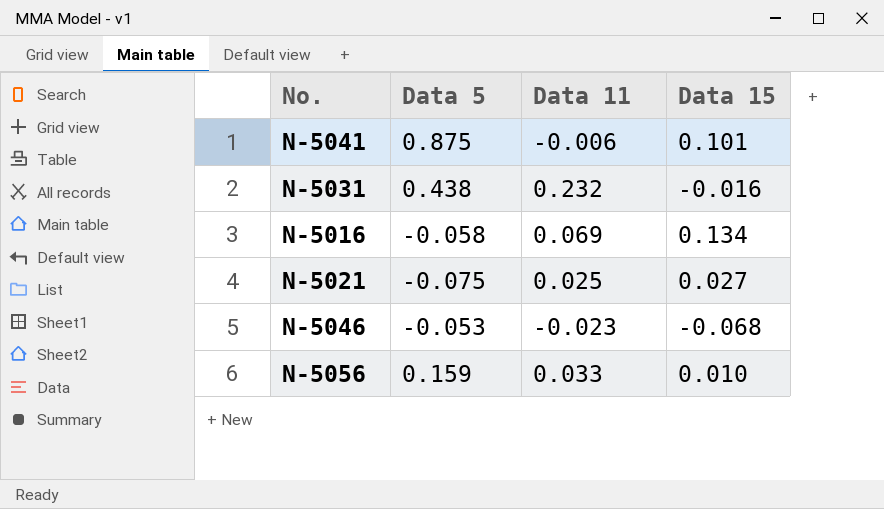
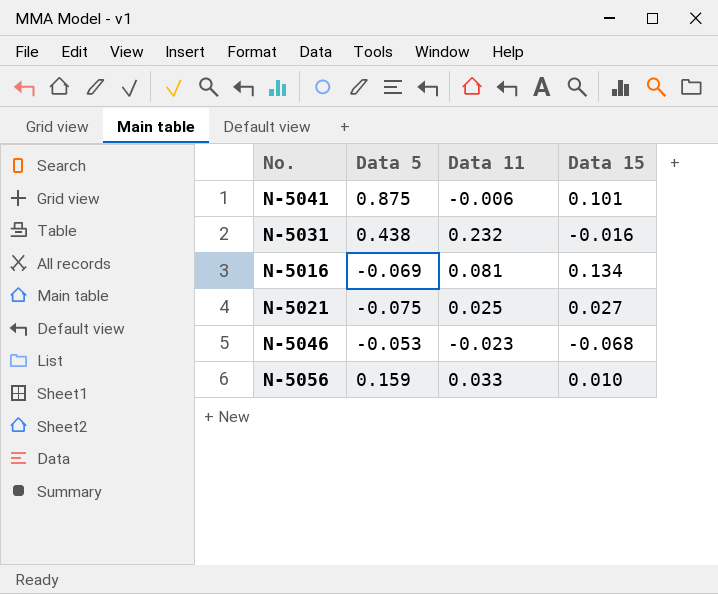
N-5016 | Data 5: -0.058 -> -0.069
N-5016 | Data 11: 0.069 -> 0.081

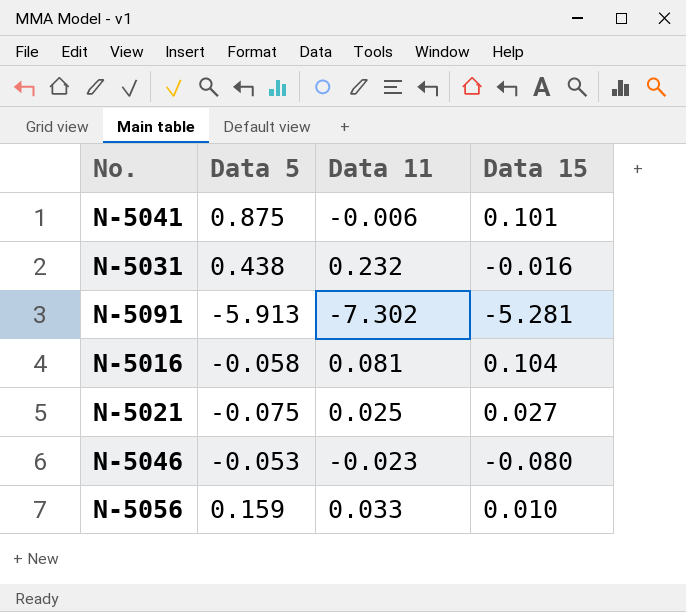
row N-5091: none -> -5.913 | -7.302 | -5.281
N-5016 | Data 5: -0.069 -> -0.058
N-5016 | Data 15: 0.134 -> 0.104
N-5046 | Data 15: -0.068 -> -0.080

